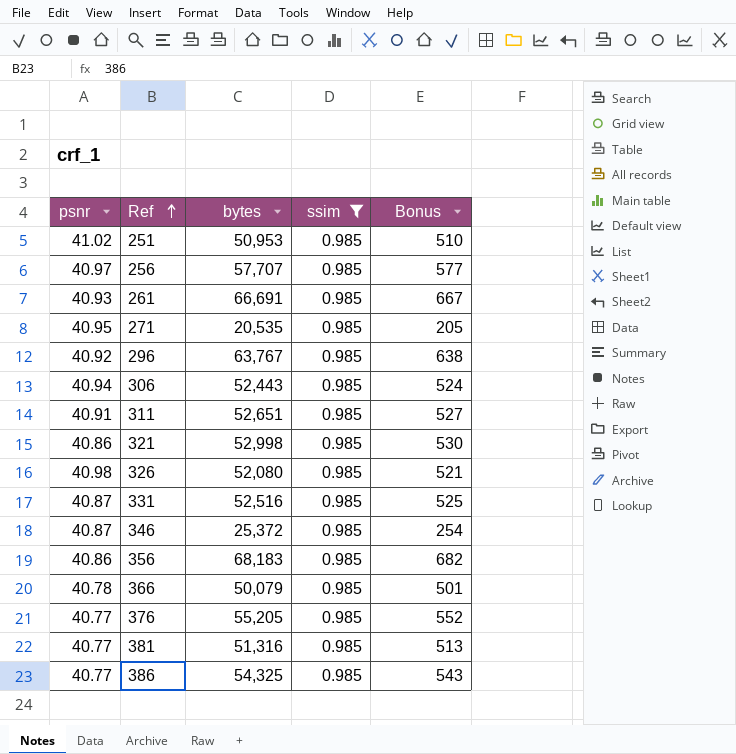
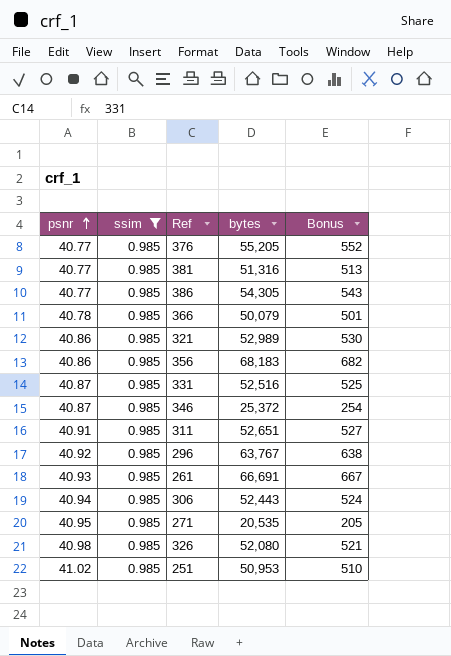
row order: Ref ascending -> psnr ascending
column ssim | position: 4 -> 2
row 256: 40.97 | 57,707 | 0.985 | 577 -> none
386 | bytes: 54,325 -> 54,305
321 | bytes: 52,998 -> 52,989

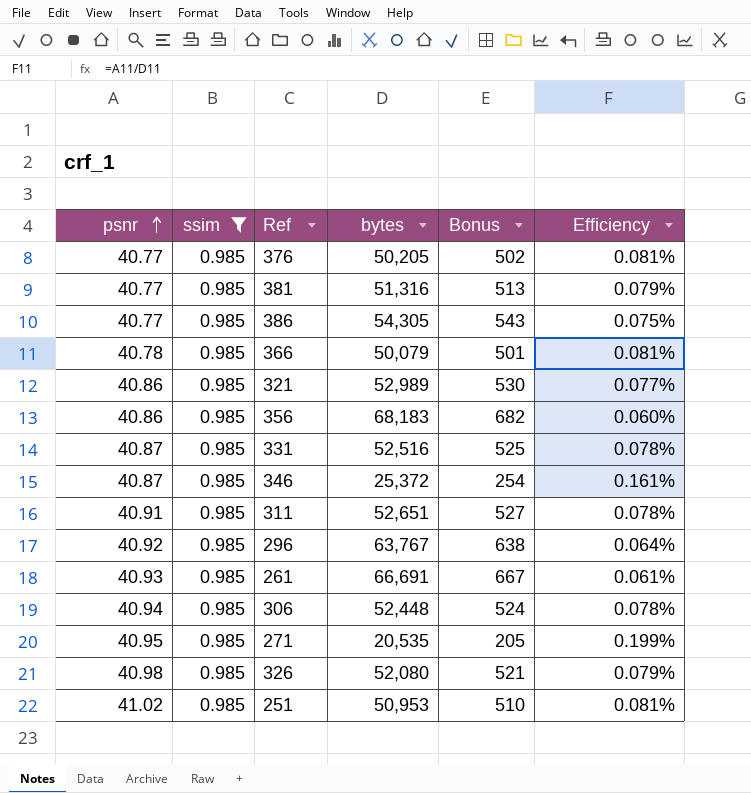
column Efficiency | formula: none -> [psnr] / [bytes]
376 | bytes: 55,205 -> 50,205
376 | Bonus: 552 -> 502
306 | bytes: 52,443 -> 52,448

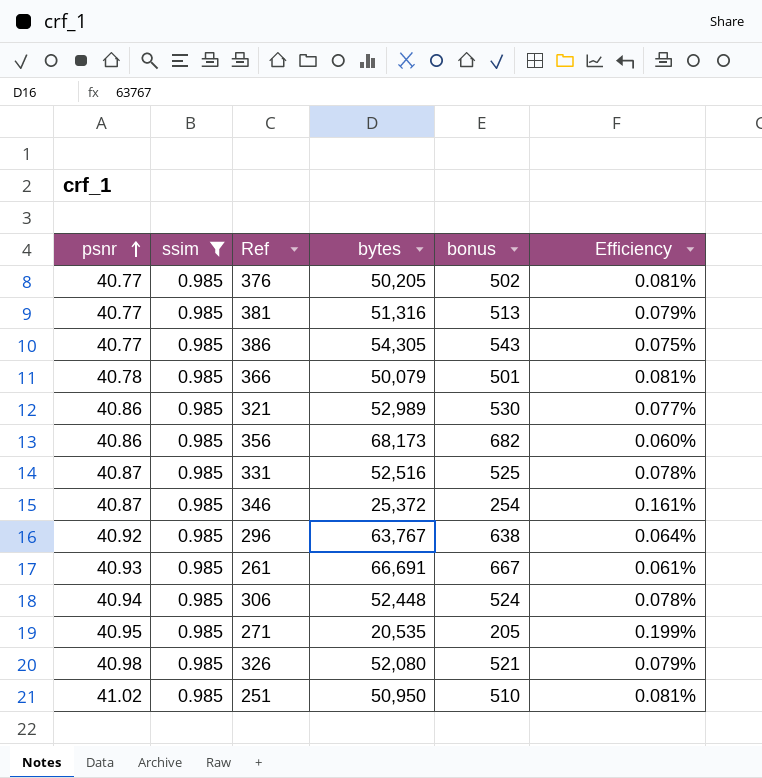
column name: Bonus -> bonus
row 311: 40.91 | 0.985 | 52,651 | 527 | 0.078% -> none
356 | bytes: 68,183 -> 68,173
251 | bytes: 50,953 -> 50,950

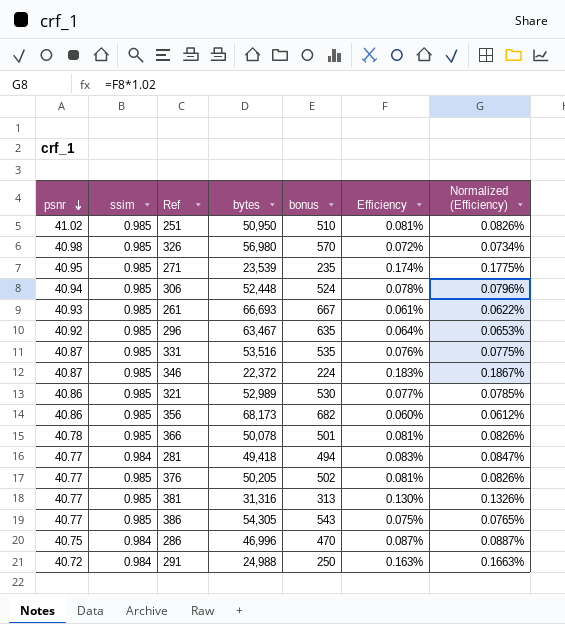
filter: ssim = 0.985 -> none
row order: psnr ascending -> psnr descending
column Normalized (Efficiency) | formula: none -> [Efficiency] * 1.02
326 | bytes: 52,080 -> 56,980
326 | bonus: 521 -> 570
326 | Efficiency: 0.079% -> 0.072%
271 | bytes: 20,535 -> 23,539
271 | bonus: 205 -> 235
271 | Efficiency: 0.199% -> 0.174%
261 | bytes: 66,691 -> 66,693
296 | bytes: 63,767 -> 63,467
296 | bonus: 638 -> 635
331 | bytes: 52,516 -> 53,516
331 | bonus: 525 -> 535
331 | Efficiency: 0.078% -> 0.076%
346 | bytes: 25,372 -> 22,372
346 | bonus: 254 -> 224
346 | Efficiency: 0.161% -> 0.183%
366 | bytes: 50,079 -> 50,078
381 | bytes: 51,316 -> 31,316
381 | bonus: 513 -> 313
381 | Efficiency: 0.079% -> 0.130%

